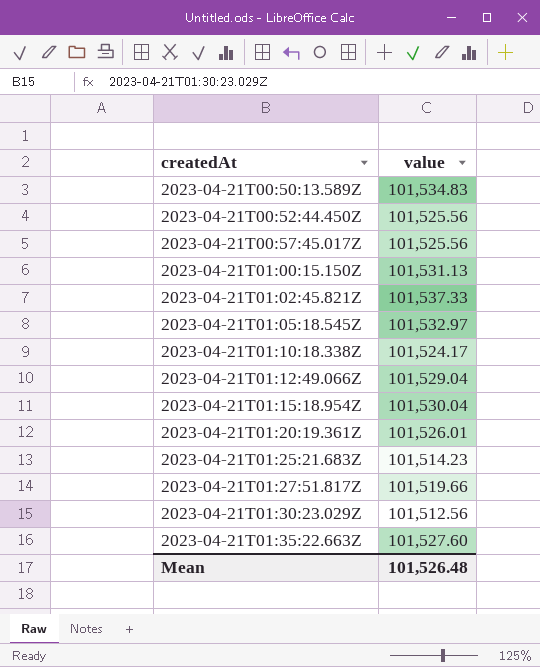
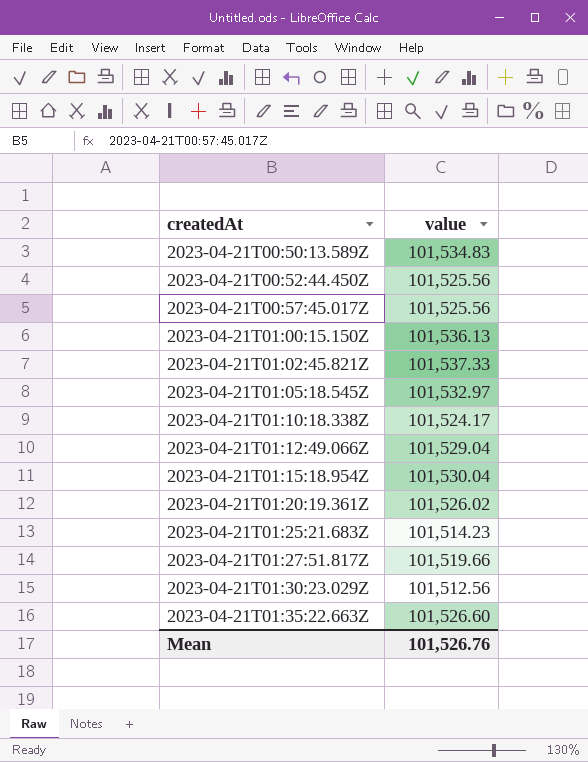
2023-04-21T01:00:15.150Z | value: 101,531.13 -> 101,536.13
2023-04-21T01:20:19.361Z | value: 101,526.01 -> 101,526.02
2023-04-21T01:35:22.663Z | value: 101,527.60 -> 101,526.60
Mean | value: 101,526.48 -> 101,526.76

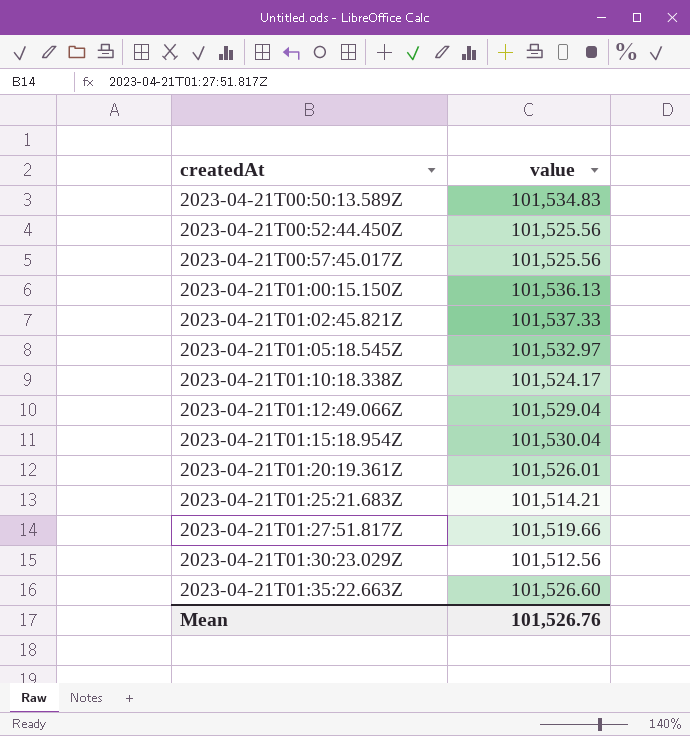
2023-04-21T01:20:19.361Z | value: 101,526.02 -> 101,526.01
2023-04-21T01:25:21.683Z | value: 101,514.23 -> 101,514.21

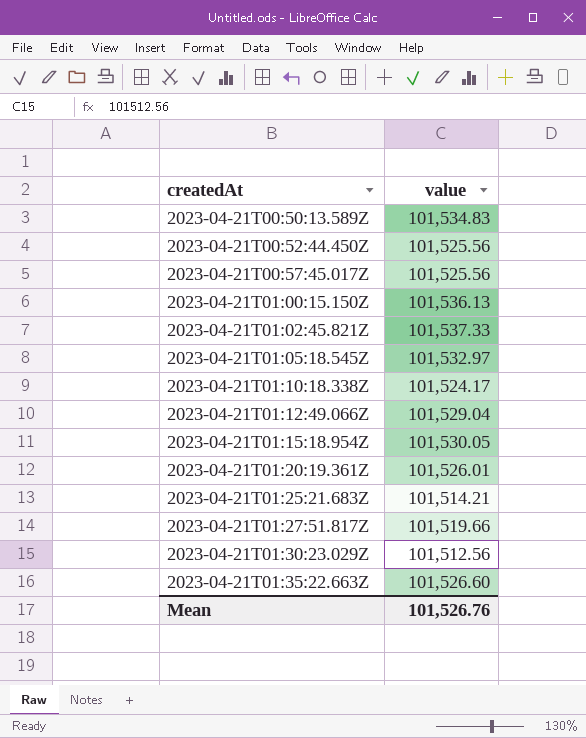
2023-04-21T01:15:18.954Z | value: 101,530.04 -> 101,530.05

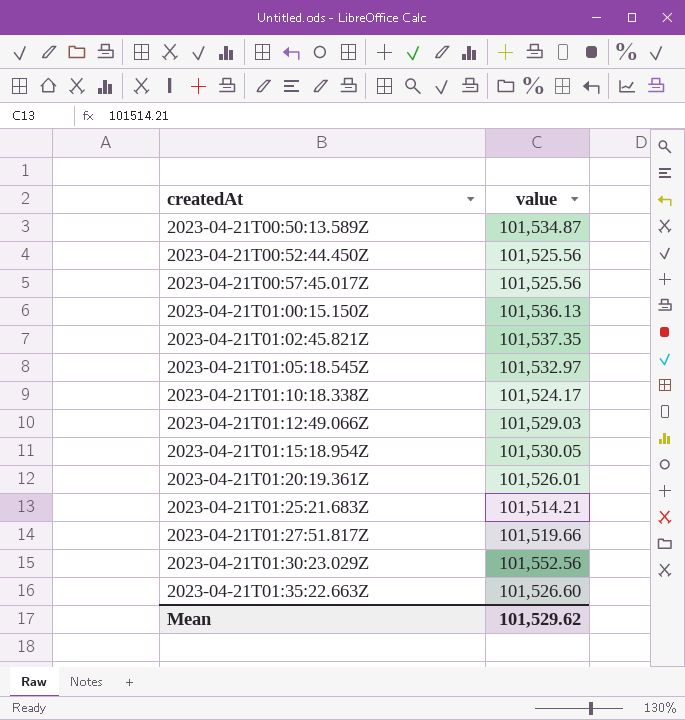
2023-04-21T00:50:13.589Z | value: 101,534.83 -> 101,534.87
2023-04-21T01:02:45.821Z | value: 101,537.33 -> 101,537.35
2023-04-21T01:12:49.066Z | value: 101,529.04 -> 101,529.03
2023-04-21T01:30:23.029Z | value: 101,512.56 -> 101,552.56
Mean | value: 101,526.76 -> 101,529.62

